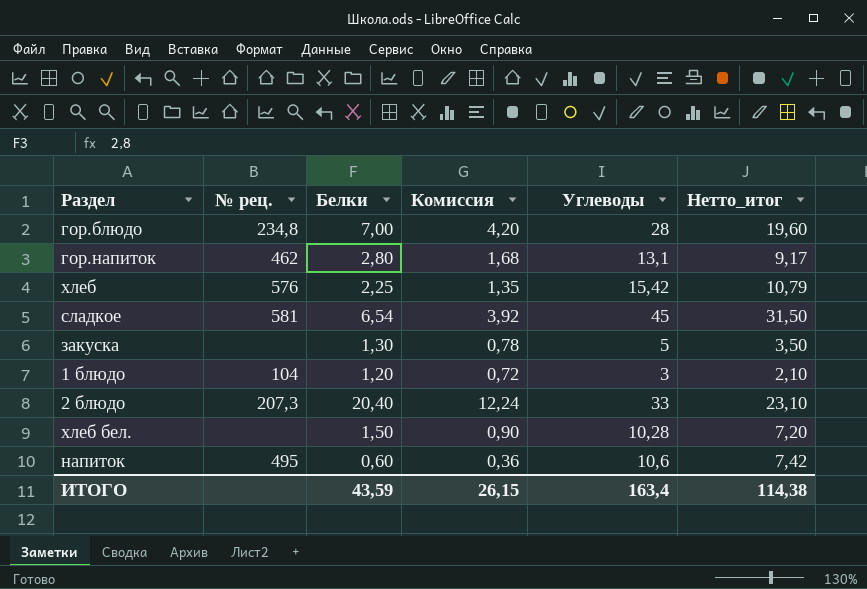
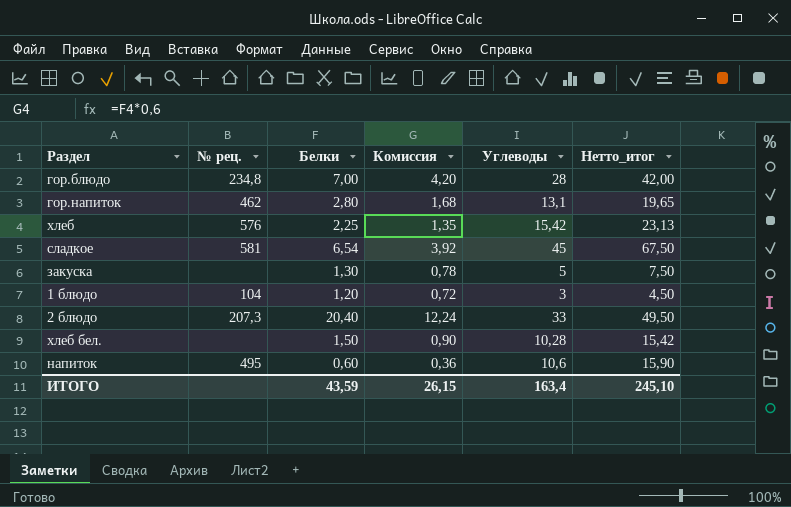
column Нетто_итог | formula: [Углеводы] * 0,7 -> [Углеводы] * 1,5
ИТОГО | Нетто_итог: 114,38 -> 245,10

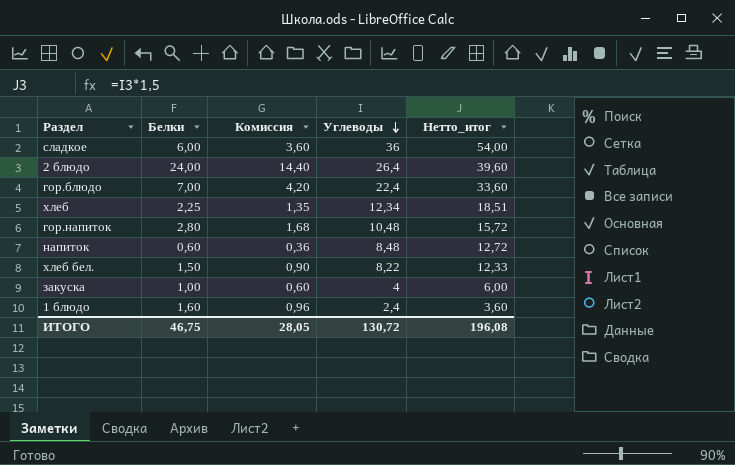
row order: none -> Углеводы descending
column № рец. | position: 2 -> none
сладкое | Белки: 6,54 -> 6,00
сладкое | Комиссия: 3,92 -> 3,60
сладкое | Углеводы: 45 -> 36
сладкое | Нетто_итог: 67,50 -> 54,00
2 блюдо | Белки: 20,40 -> 24,00
2 блюдо | Комиссия: 12,24 -> 14,40
2 блюдо | Углеводы: 33 -> 26,4
2 блюдо | Нетто_итог: 49,50 -> 39,60
гор.блюдо | Углеводы: 28 -> 22,4
гор.блюдо | Нетто_итог: 42,00 -> 33,60
хлеб | Углеводы: 15,42 -> 12,34
хлеб | Нетто_итог: 23,13 -> 18,51
гор.напиток | Углеводы: 13,1 -> 10,48
гор.напиток | Нетто_итог: 19,65 -> 15,72
напиток | Углеводы: 10,6 -> 8,48
напиток | Нетто_итог: 15,90 -> 12,72
хлеб бел. | Углеводы: 10,28 -> 8,22
хлеб бел. | Нетто_итог: 15,42 -> 12,33
закуска | Белки: 1,30 -> 1,00
закуска | Комиссия: 0,78 -> 0,60
закуска | Углеводы: 5 -> 4
закуска | Нетто_итог: 7,50 -> 6,00
1 блюдо | Белки: 1,20 -> 1,60
1 блюдо | Комиссия: 0,72 -> 0,96
1 блюдо | Углеводы: 3 -> 2,4
1 блюдо | Нетто_итог: 4,50 -> 3,60
ИТОГО | Белки: 43,59 -> 46,75
ИТОГО | Комиссия: 26,15 -> 28,05
ИТОГО | Углеводы: 163,4 -> 130,72
ИТОГО | Нетто_итог: 245,10 -> 196,08

